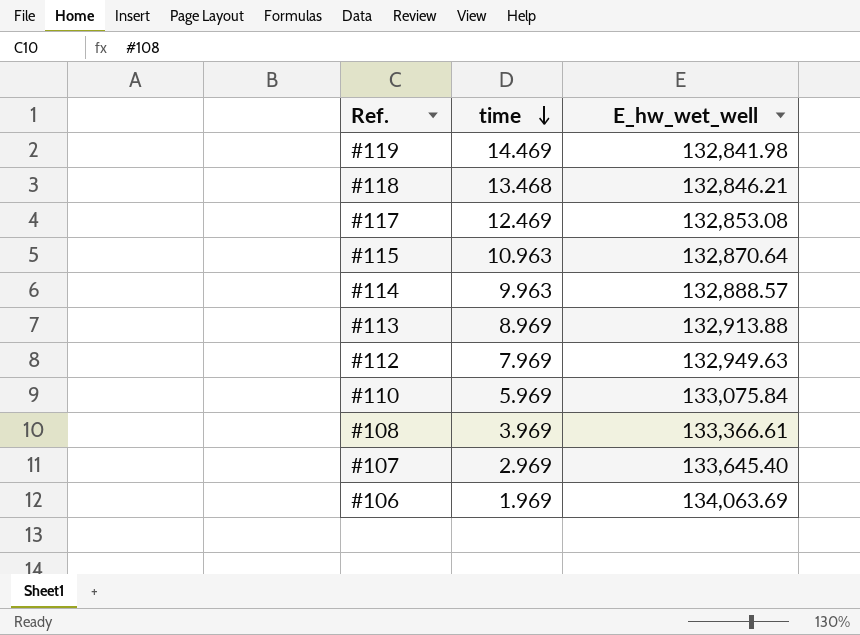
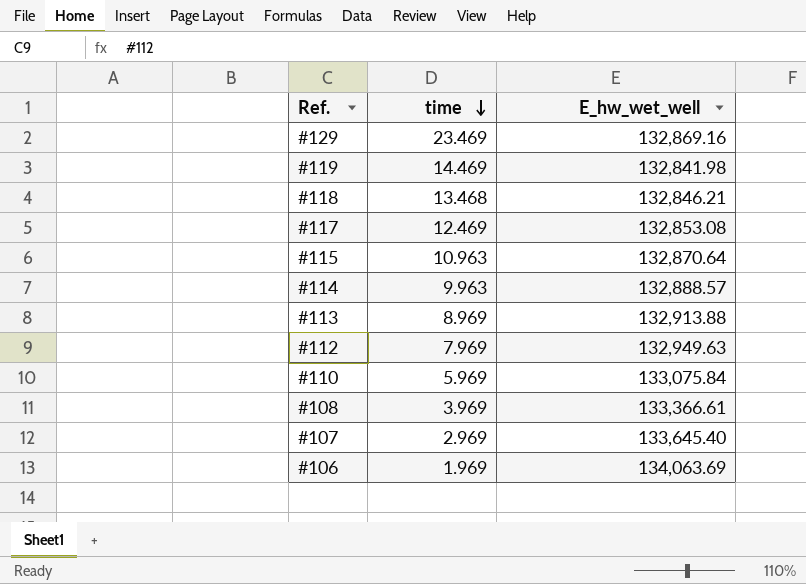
row #129: none -> 23.469 | 132,869.16

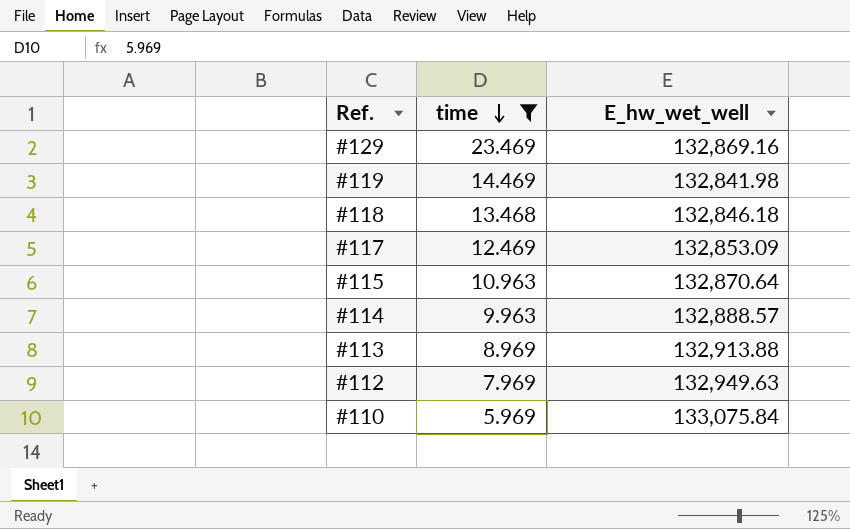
filter: none -> time >= 5.969
#118 | E_hw_wet_well: 132,846.21 -> 132,846.18
#117 | E_hw_wet_well: 132,853.08 -> 132,853.09

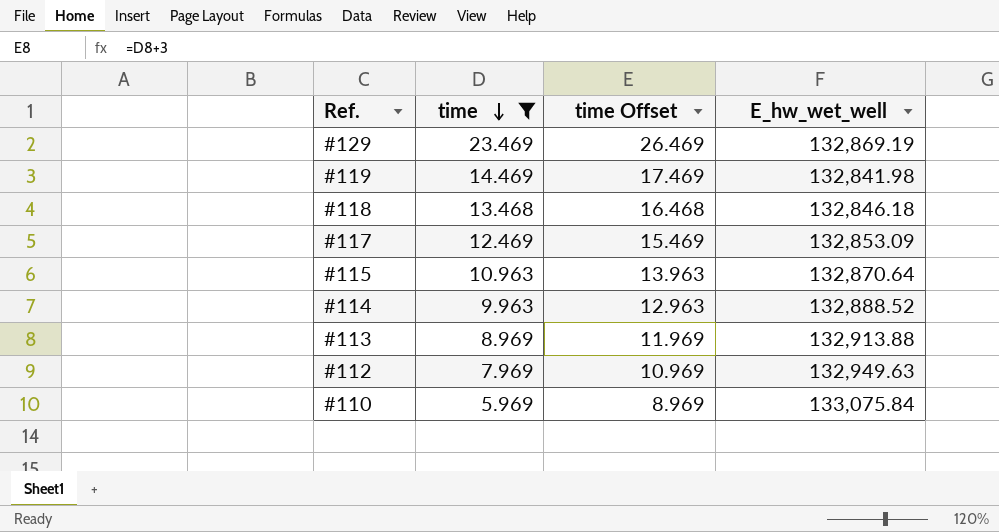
column time Offset | formula: none -> [time] + 3
#129 | E_hw_wet_well: 132,869.16 -> 132,869.19
#114 | E_hw_wet_well: 132,888.57 -> 132,888.52

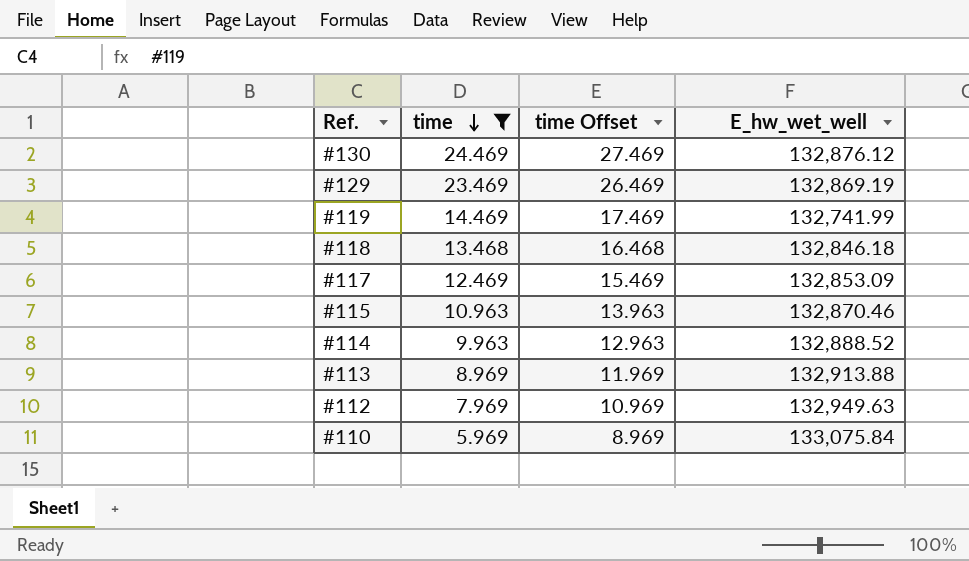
row #130: none -> 24.469 | 27.469 | 132,876.12
#119 | E_hw_wet_well: 132,841.98 -> 132,741.99
#115 | E_hw_wet_well: 132,870.64 -> 132,870.46

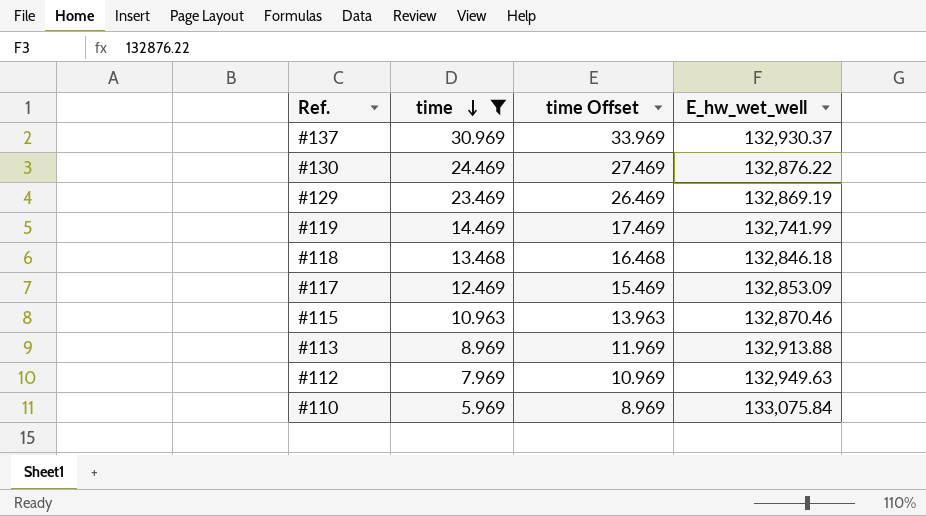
row #114: 9.963 | 12.963 | 132,888.52 -> none
row #137: none -> 30.969 | 33.969 | 132,930.37
#130 | E_hw_wet_well: 132,876.12 -> 132,876.22

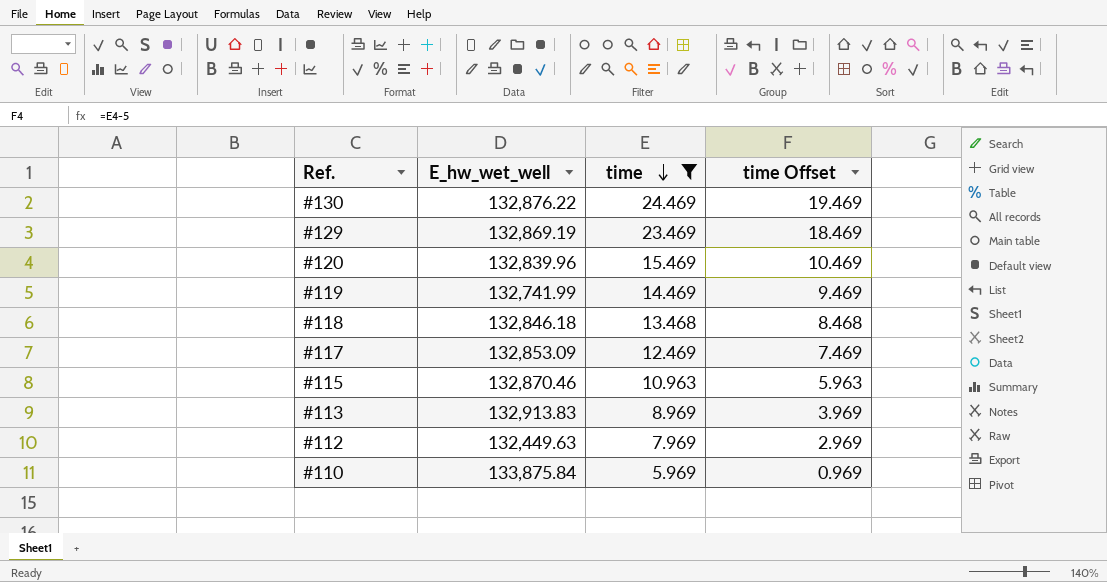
column E_hw_wet_well | position: 4 -> 2
column time Offset | formula: [time] + 3 -> [time] - 5
row #137: 30.969 | 33.969 | 132,930.37 -> none
row #120: none -> 132,839.96 | 15.469 | 10.469
#113 | E_hw_wet_well: 132,913.88 -> 132,913.83
#112 | E_hw_wet_well: 132,949.63 -> 132,449.63
#110 | E_hw_wet_well: 133,075.84 -> 133,875.84

